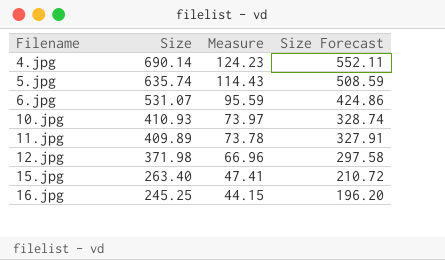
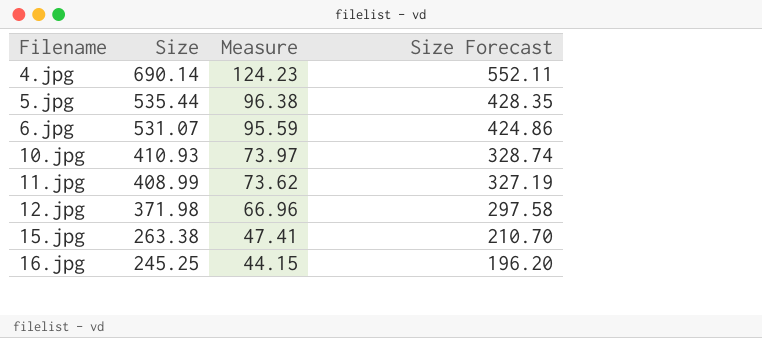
5.jpg | Size: 635.74 -> 535.44
5.jpg | Measure: 114.43 -> 96.38
5.jpg | Size Forecast: 508.59 -> 428.35
11.jpg | Size: 409.89 -> 408.99
11.jpg | Measure: 73.78 -> 73.62
11.jpg | Size Forecast: 327.91 -> 327.19
15.jpg | Size: 263.40 -> 263.38
15.jpg | Size Forecast: 210.72 -> 210.70

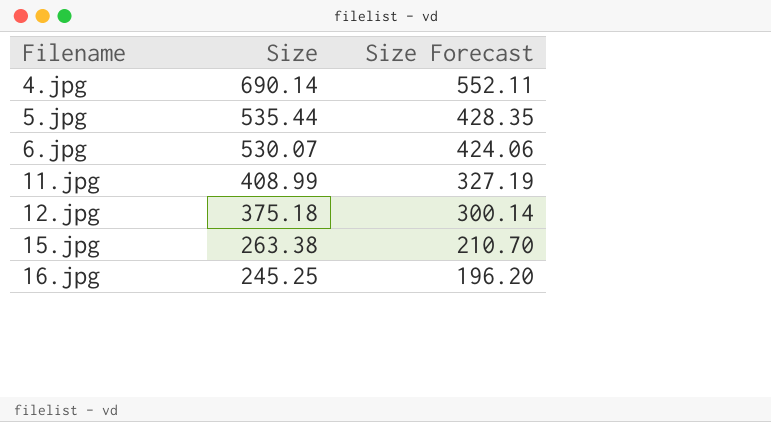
column Measure | formula: [Size] * 0.18 -> none
row 10.jpg: 410.93 | 73.97 | 328.74 -> none
6.jpg | Size: 531.07 -> 530.07
6.jpg | Size Forecast: 424.86 -> 424.06
12.jpg | Size: 371.98 -> 375.18
12.jpg | Size Forecast: 297.58 -> 300.14

